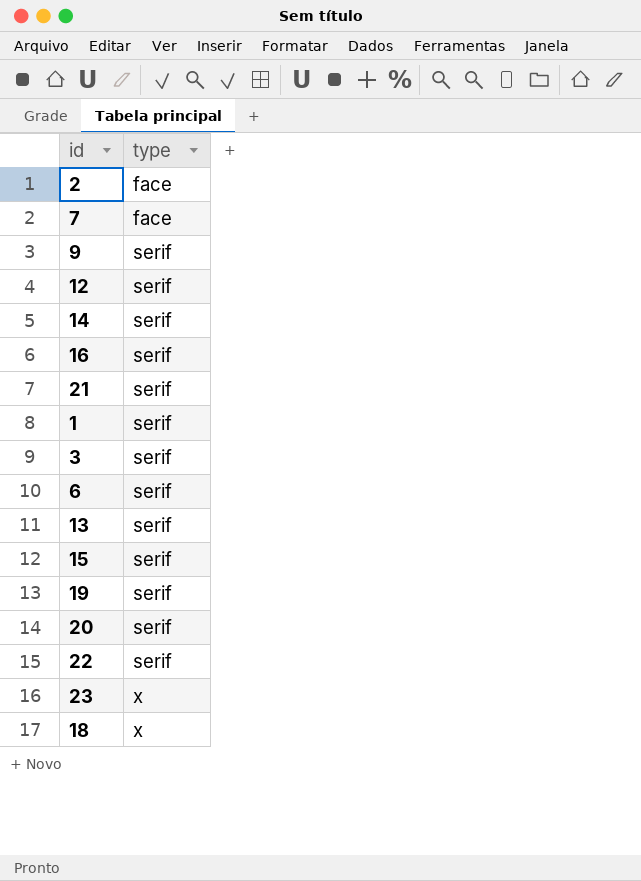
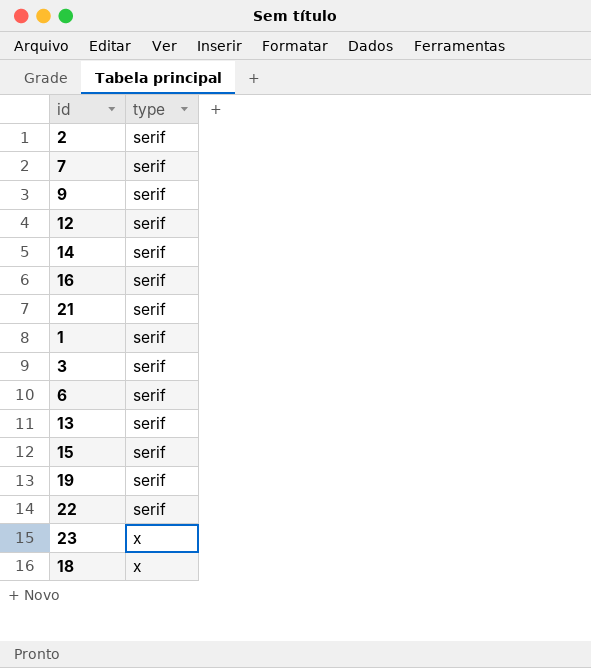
row 20: serif -> none
2 | type: face -> serif
7 | type: face -> serif

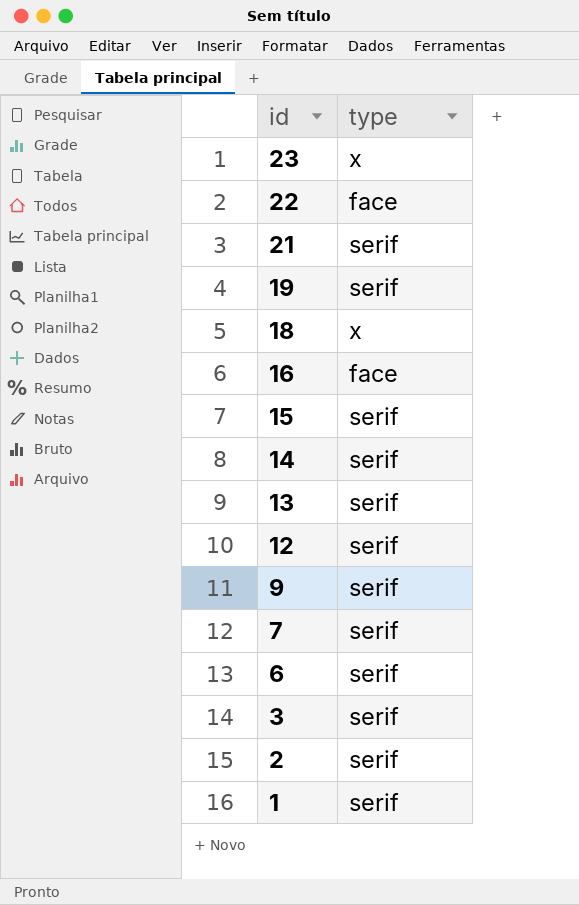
row order: type ascending -> id descending
22 | type: serif -> face
16 | type: serif -> face

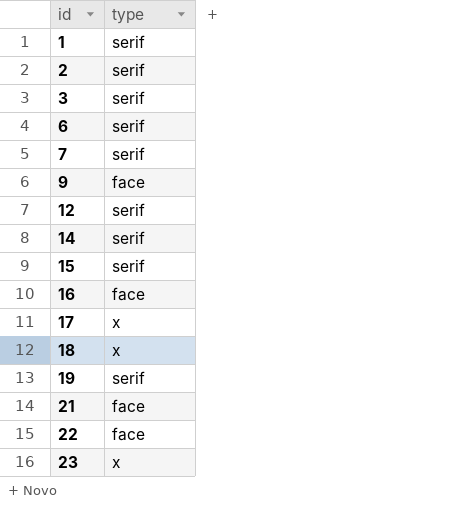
row order: id descending -> id ascending
row 13: serif -> none
9 | type: serif -> face
row 17: none -> x
21 | type: serif -> face

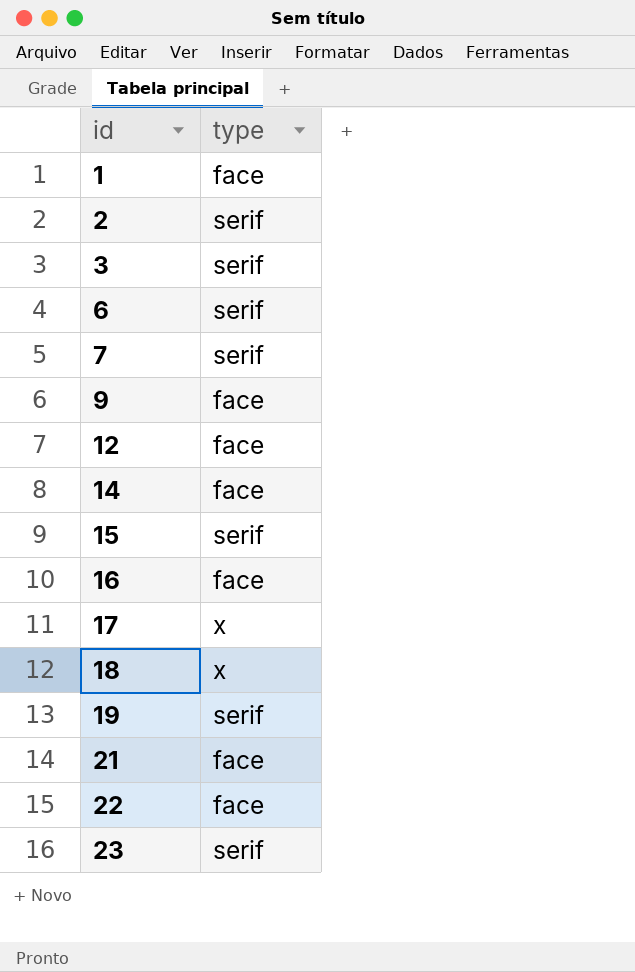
1 | type: serif -> face
12 | type: serif -> face
14 | type: serif -> face
23 | type: x -> serif

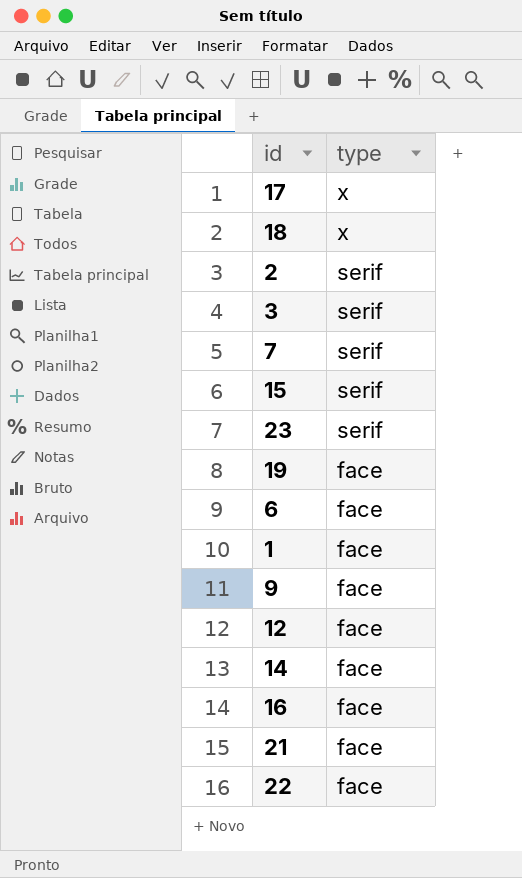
row order: id ascending -> type descending
19 | type: serif -> face
6 | type: serif -> face

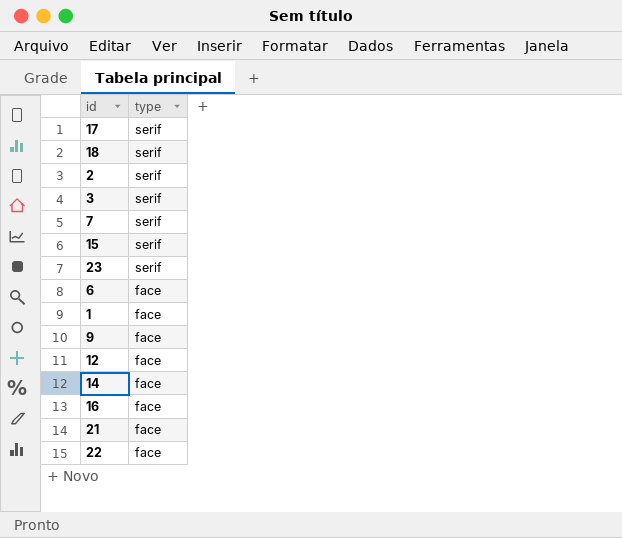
row 19: face -> none
17 | type: x -> serif
18 | type: x -> serif

